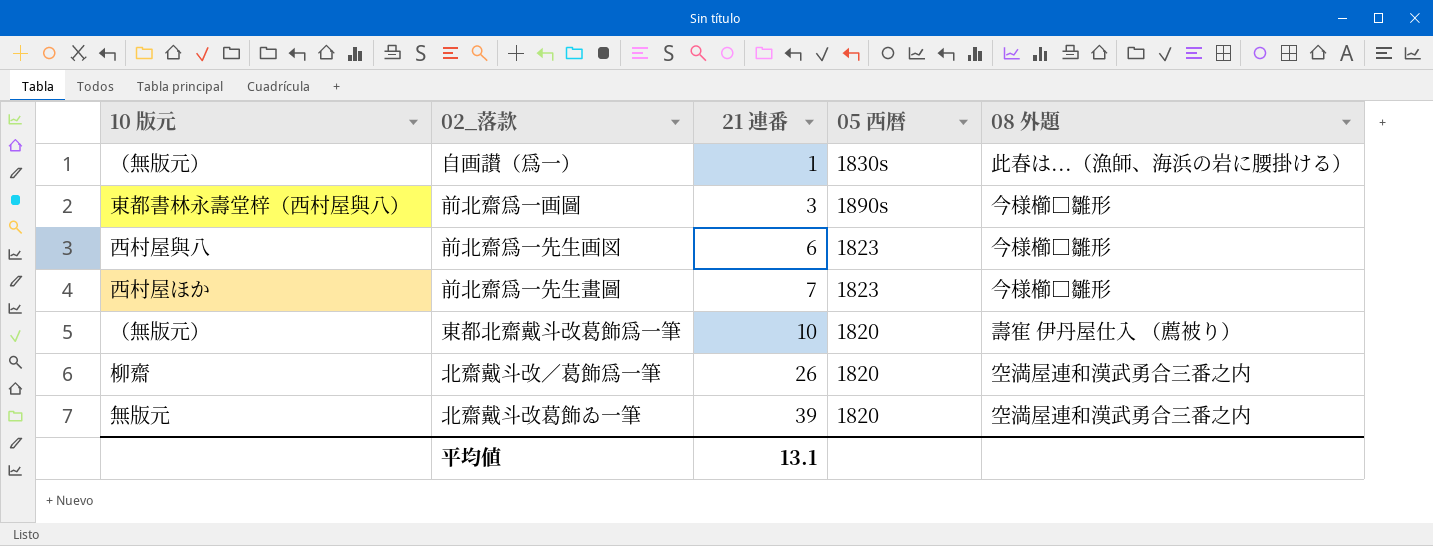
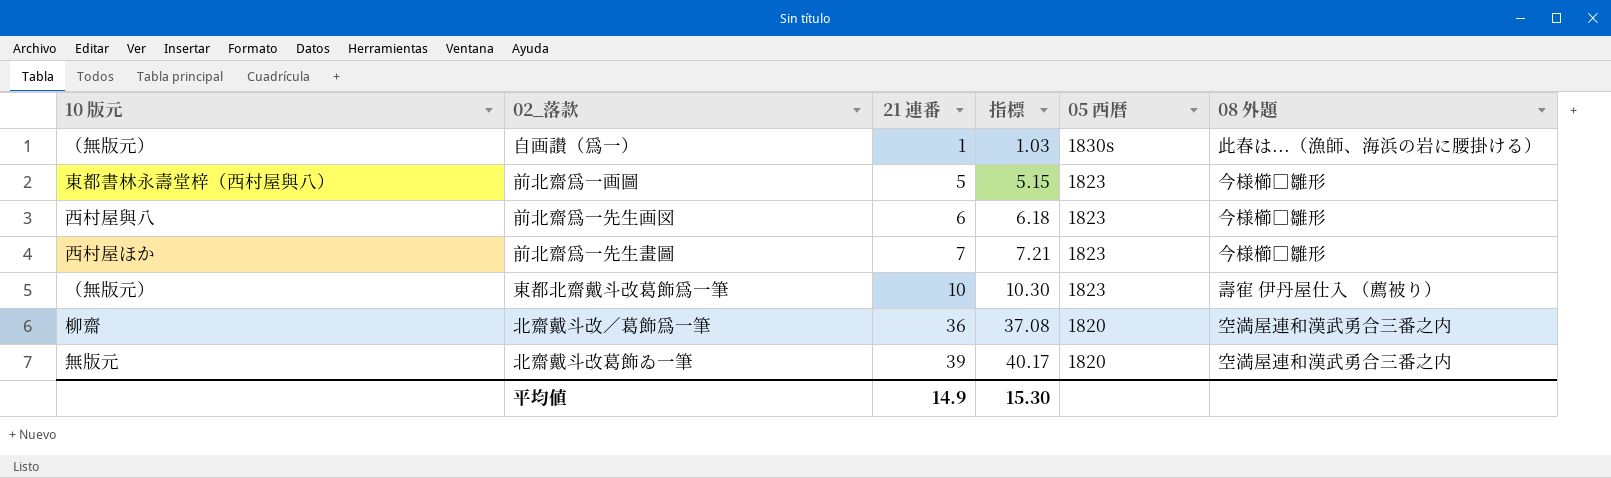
column 指標 | formula: none -> [21 連番] * 1.03
前北齋爲一画圖 | 21 連番: 3 -> 5
前北齋爲一画圖 | 05 西暦: 1890s -> 1823
東都北齋戴斗改葛飾爲一筆 | 05 西暦: 1820 -> 1823
北齋戴斗改／葛飾爲一筆 | 21 連番: 26 -> 36
平均値 | 21 連番: 13.1 -> 14.9

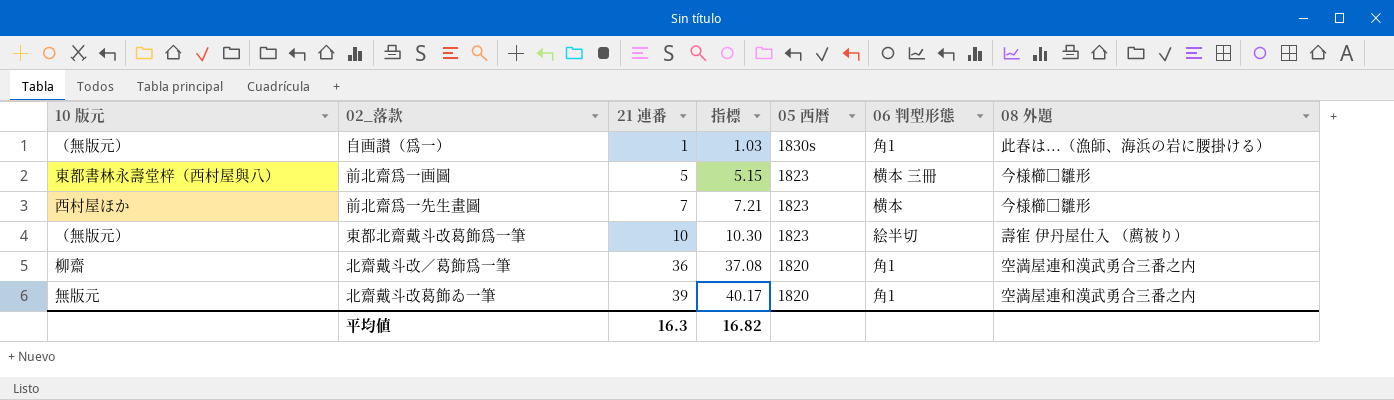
column 06 判型形態 | position: none -> 6
row 前北齋爲一先生画図: 西村屋與八 | 6 | 6.18 | 1823 | 今様櫛□雛形 -> none
平均値 | 21 連番: 14.9 -> 16.3
平均値 | 指標: 15.30 -> 16.82

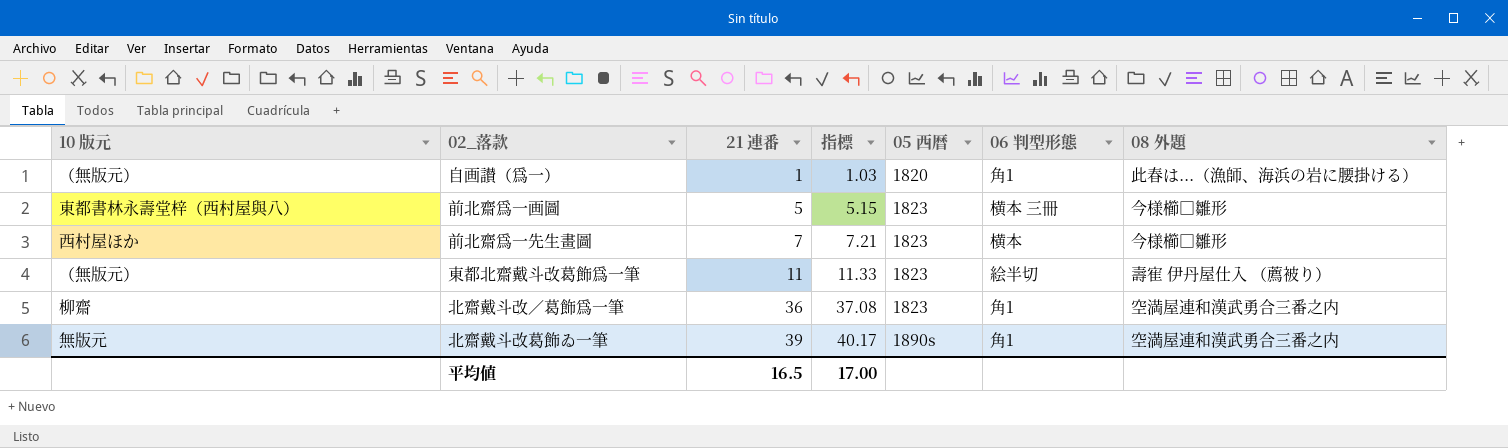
自画讃（爲一） | 05 西暦: 1830s -> 1820
東都北齋戴斗改葛飾爲一筆 | 21 連番: 10 -> 11
東都北齋戴斗改葛飾爲一筆 | 指標: 10.30 -> 11.33
北齋戴斗改／葛飾爲一筆 | 05 西暦: 1820 -> 1823
北齋戴斗改葛飾ゐ一筆 | 05 西暦: 1820 -> 1890s
平均値 | 21 連番: 16.3 -> 16.5
平均値 | 指標: 16.82 -> 17.00

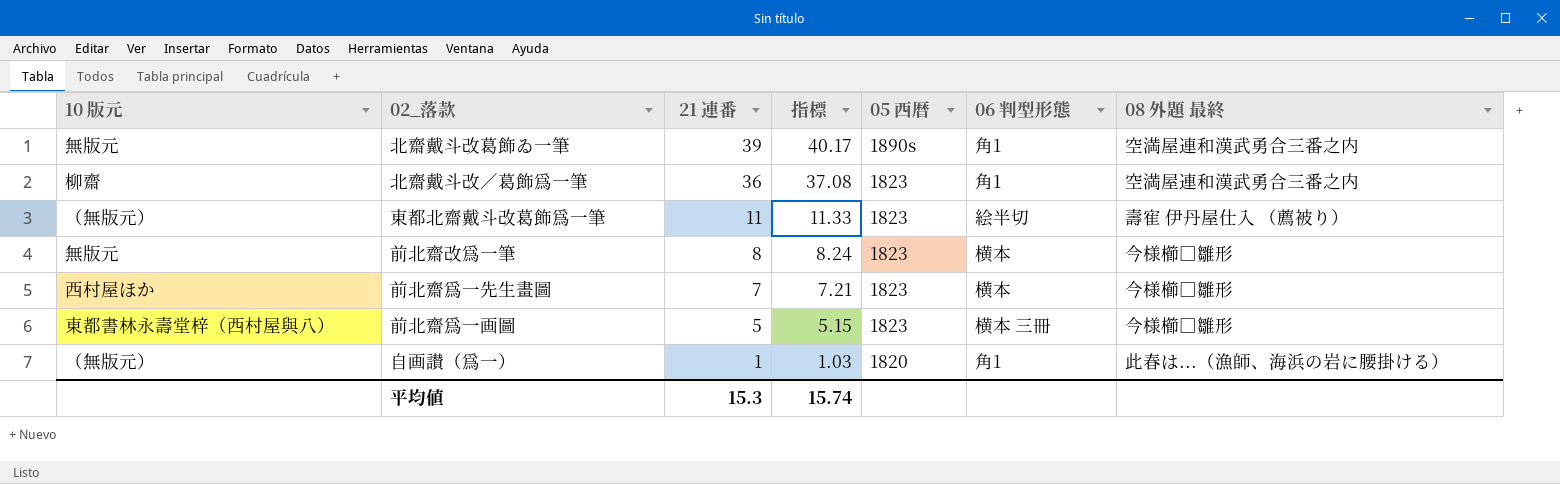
row order: 21 連番 ascending -> 21 連番 descending
column name: 08 外題 -> 08 外題 最終
row 前北齋改爲一筆: none -> 無版元 | 8 | 8.24 | 1823 | 横本 | 今様櫛□雛形
平均値 | 21 連番: 16.5 -> 15.3
平均値 | 指標: 17.00 -> 15.74

